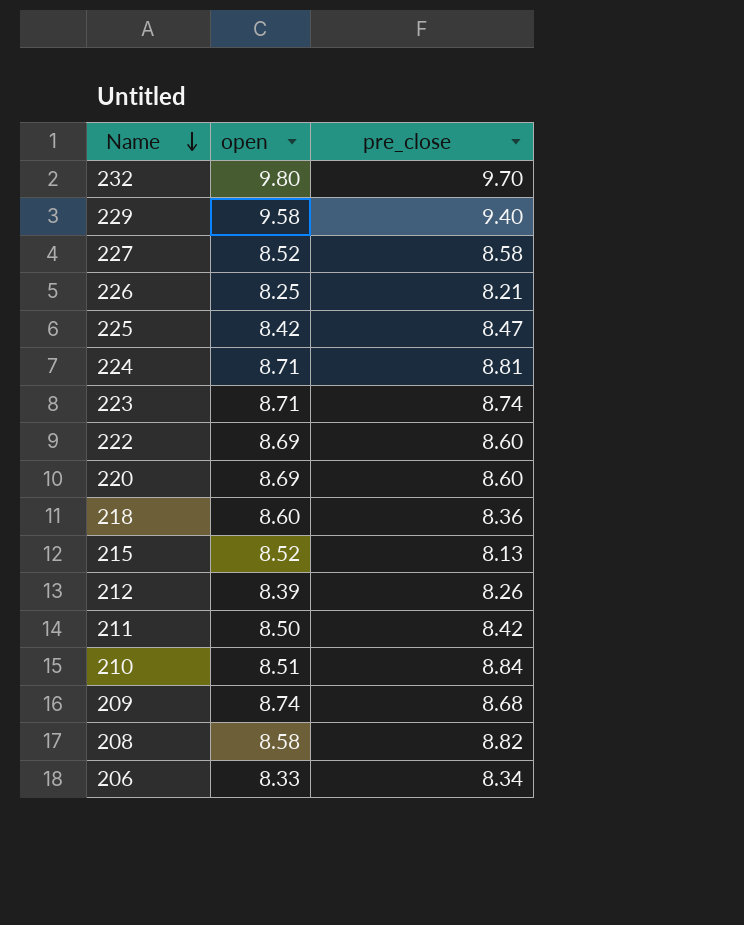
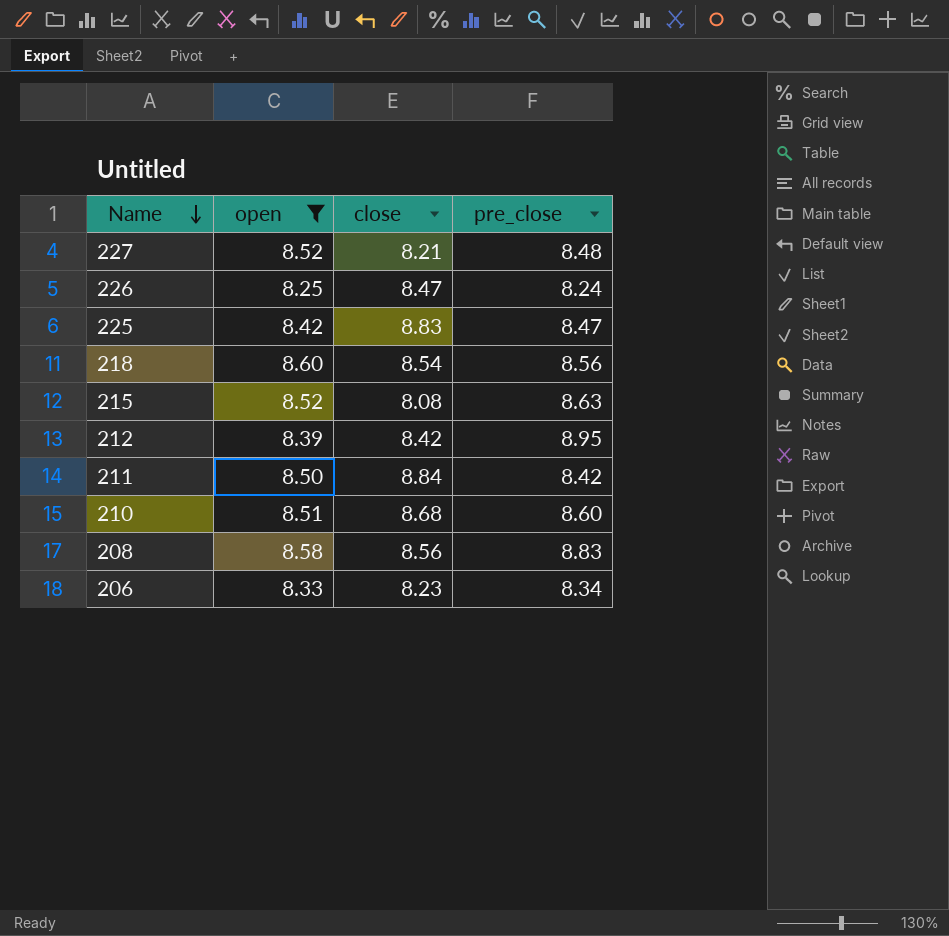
filter: none -> open <= 8.60
column close | position: none -> 3
227 | pre_close: 8.58 -> 8.48
226 | pre_close: 8.21 -> 8.24
218 | pre_close: 8.36 -> 8.56
215 | pre_close: 8.13 -> 8.63
212 | pre_close: 8.26 -> 8.95
210 | pre_close: 8.84 -> 8.60
208 | pre_close: 8.82 -> 8.83

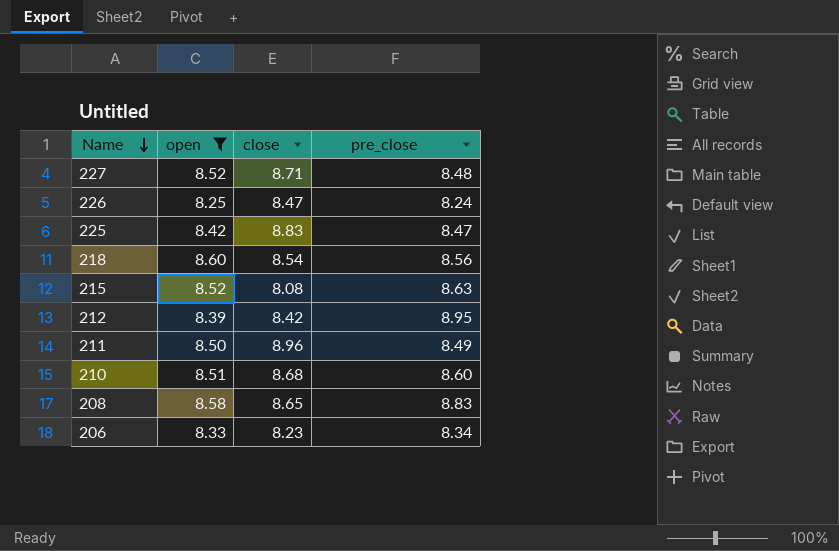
227 | close: 8.21 -> 8.71
211 | close: 8.84 -> 8.96
211 | pre_close: 8.42 -> 8.49
208 | close: 8.56 -> 8.65

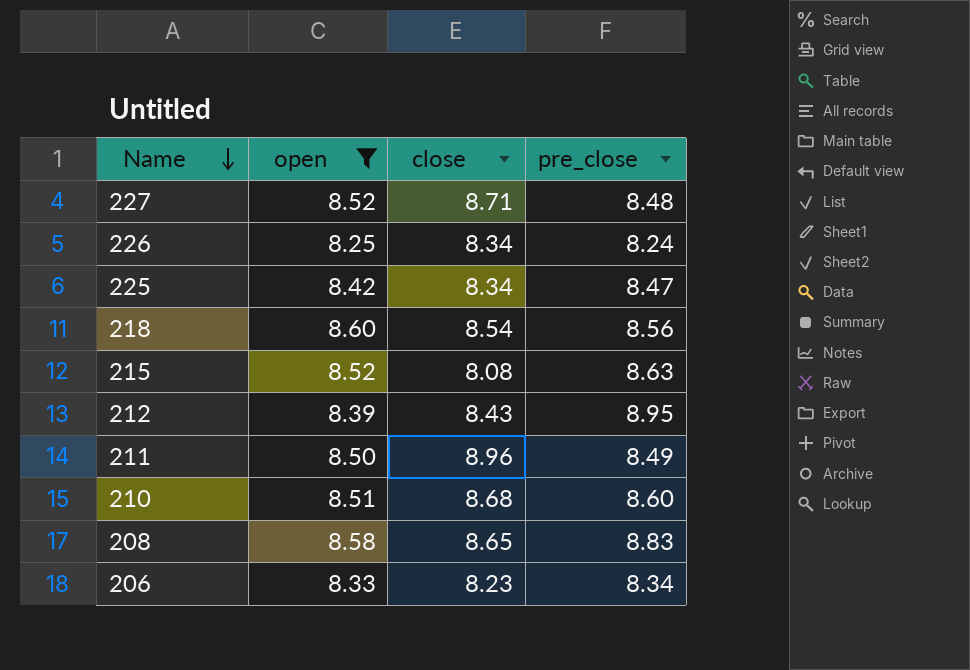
226 | close: 8.47 -> 8.34
225 | close: 8.83 -> 8.34
212 | close: 8.42 -> 8.43

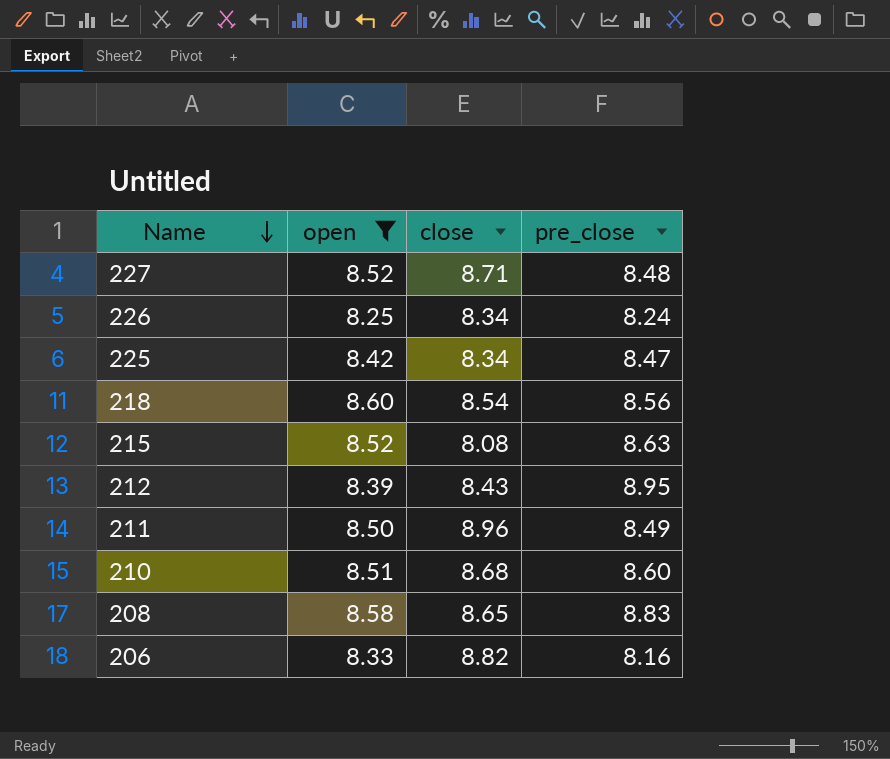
206 | close: 8.23 -> 8.82
206 | pre_close: 8.34 -> 8.16

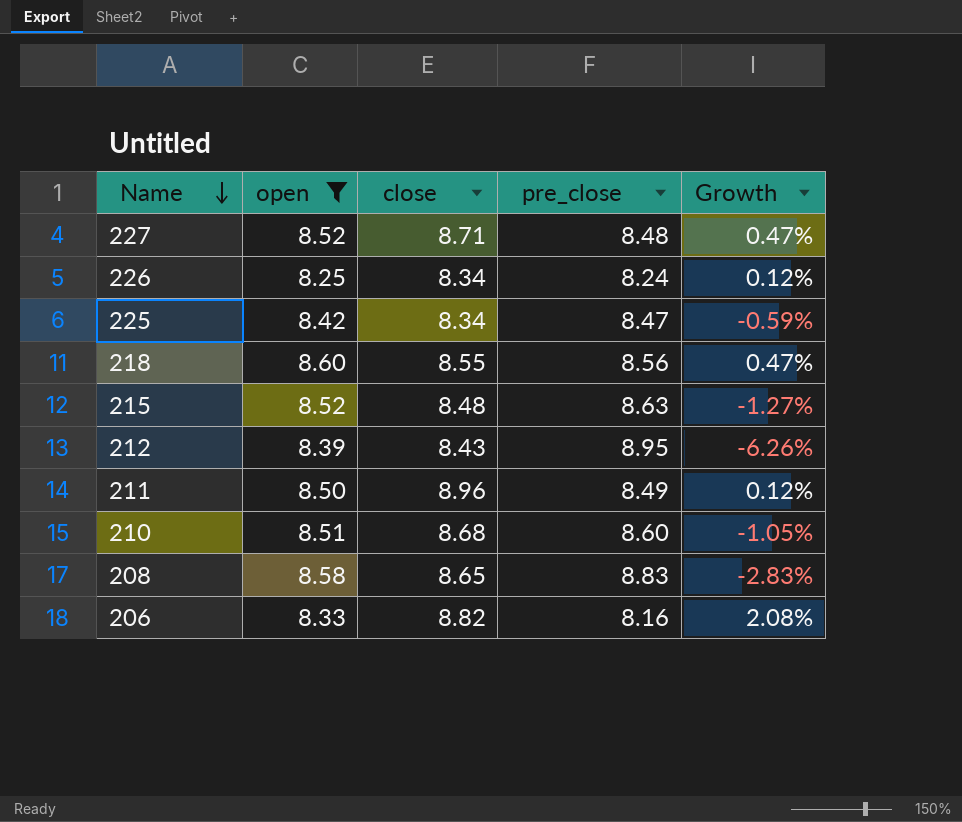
column Growth | formula: none -> ([open] - [pre_close]) / [pre_close]
218 | close: 8.54 -> 8.55
215 | close: 8.08 -> 8.48

